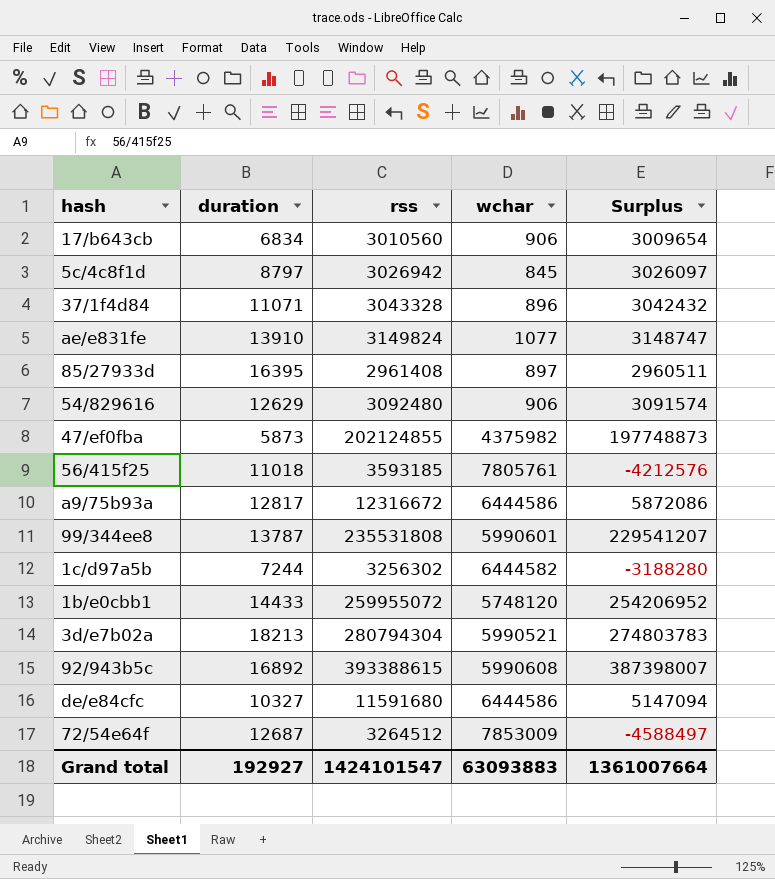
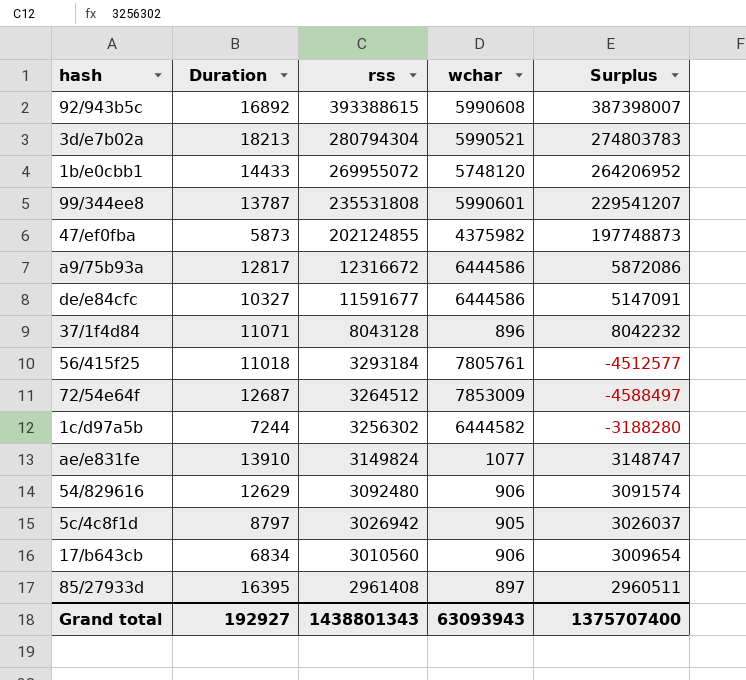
row order: none -> rss descending
column name: duration -> Duration
1b/e0cbb1 | rss: 259955072 -> 269955072
1b/e0cbb1 | Surplus: 254206952 -> 264206952
de/e84cfc | rss: 11591680 -> 11591677
de/e84cfc | Surplus: 5147094 -> 5147091
37/1f4d84 | rss: 3043328 -> 8043128
37/1f4d84 | Surplus: 3042432 -> 8042232
56/415f25 | rss: 3593185 -> 3293184
56/415f25 | Surplus: -4212576 -> -4512577
5c/4c8f1d | wchar: 845 -> 905
5c/4c8f1d | Surplus: 3026097 -> 3026037
Grand total | rss: 1424101547 -> 1438801343
Grand total | wchar: 63093883 -> 63093943
Grand total | Surplus: 1361007664 -> 1375707400

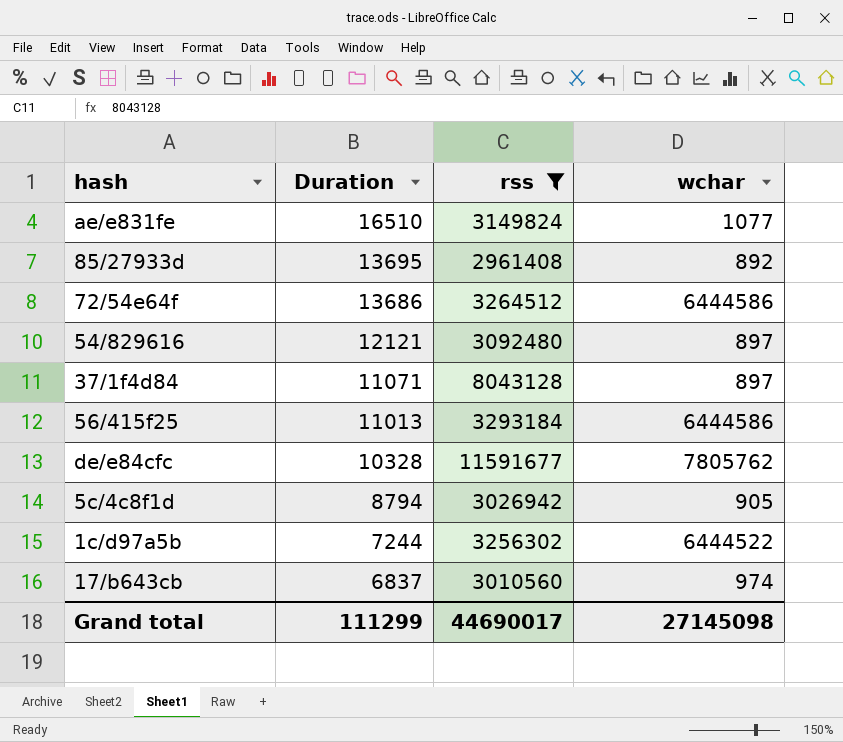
filter: none -> rss <= 11591677
row order: rss descending -> Duration descending
column Surplus | formula: [rss] - [wchar] -> none
ae/e831fe | Duration: 13910 -> 16510
85/27933d | Duration: 16395 -> 13695
85/27933d | wchar: 897 -> 892
72/54e64f | Duration: 12687 -> 13686
72/54e64f | wchar: 7853009 -> 6444586
54/829616 | Duration: 12629 -> 12121
54/829616 | wchar: 906 -> 897
37/1f4d84 | wchar: 896 -> 897
56/415f25 | Duration: 11018 -> 11013
56/415f25 | wchar: 7805761 -> 6444586
de/e84cfc | Duration: 10327 -> 10328
de/e84cfc | wchar: 6444586 -> 7805762
5c/4c8f1d | Duration: 8797 -> 8794
1c/d97a5b | wchar: 6444582 -> 6444522
17/b643cb | Duration: 6834 -> 6837
17/b643cb | wchar: 906 -> 974
Grand total | Duration: 192927 -> 111299
Grand total | rss: 1438801343 -> 44690017
Grand total | wchar: 63093943 -> 27145098

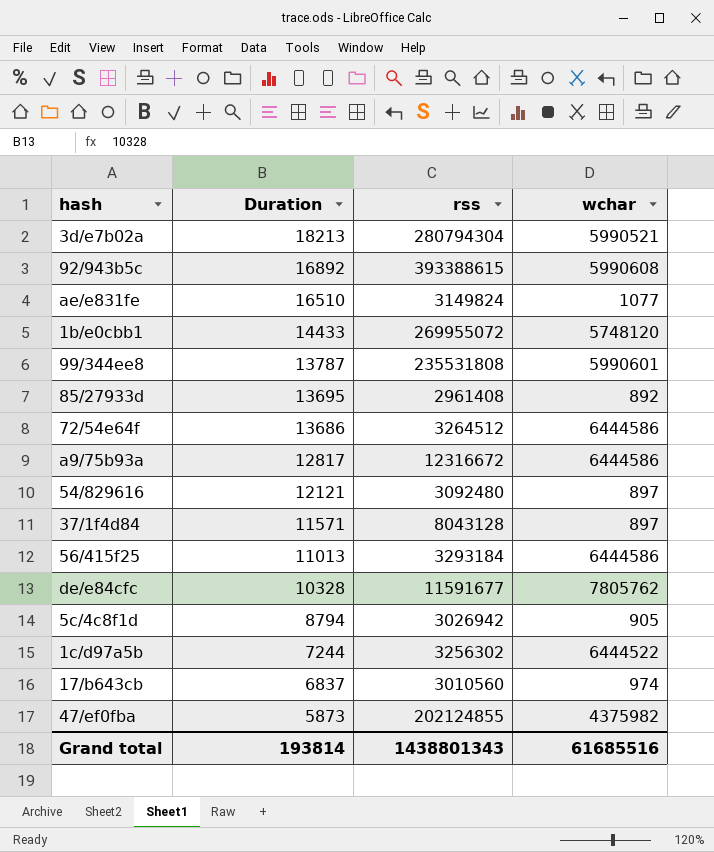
filter: rss <= 11591677 -> none
37/1f4d84 | Duration: 11071 -> 11571
Grand total | Duration: 111299 -> 193814
Grand total | rss: 44690017 -> 1438801343
Grand total | wchar: 27145098 -> 61685516

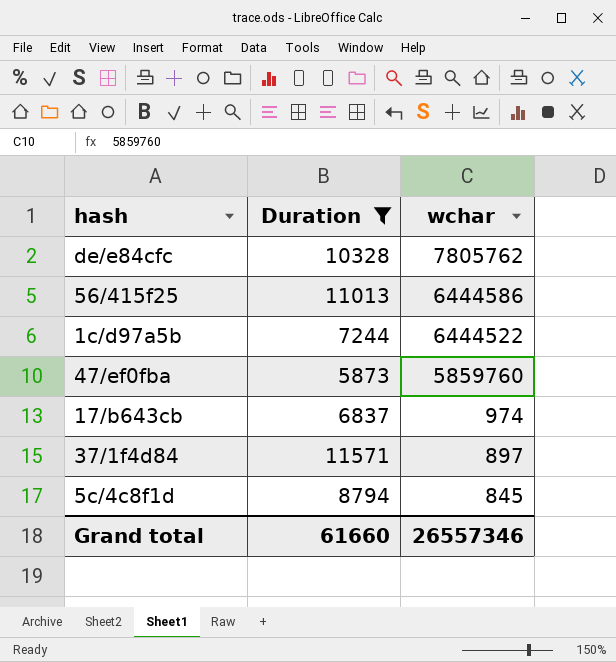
filter: none -> Duration <= 11571
row order: Duration descending -> wchar descending
column rss | position: 3 -> none
47/ef0fba | wchar: 4375982 -> 5859760
5c/4c8f1d | wchar: 905 -> 845
Grand total | Duration: 193814 -> 61660
Grand total | wchar: 61685516 -> 26557346

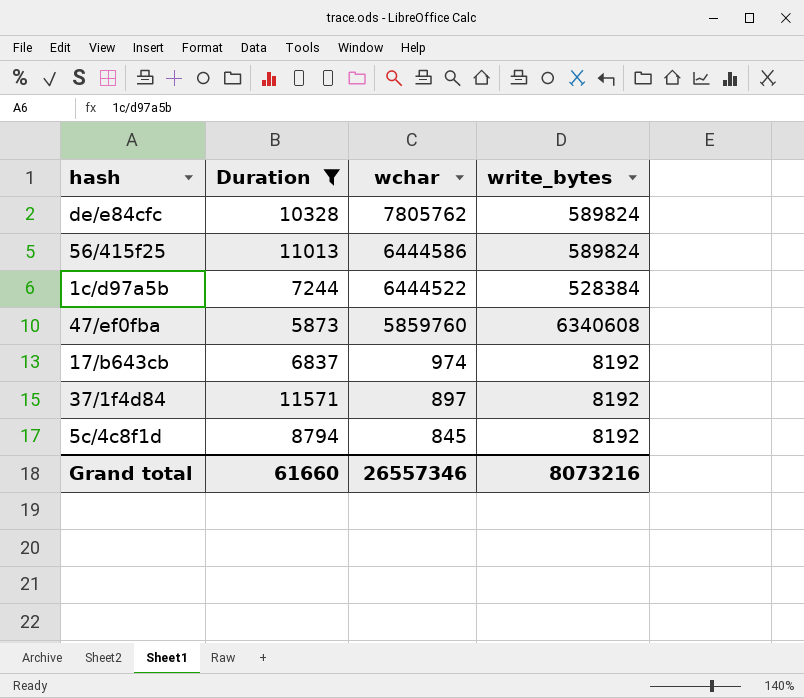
column write_bytes | position: none -> 4

